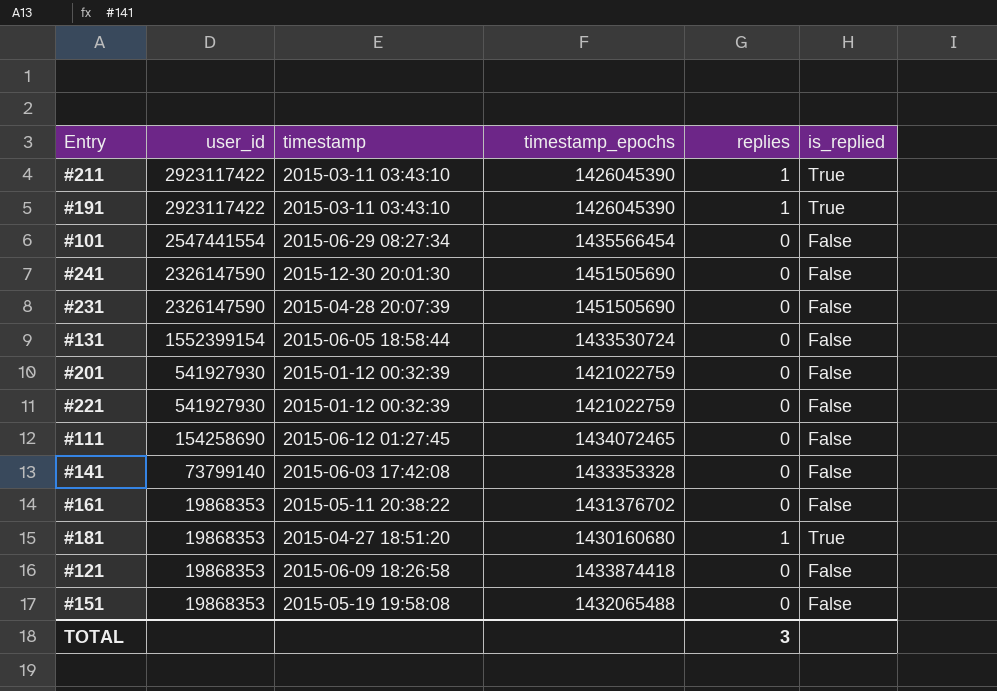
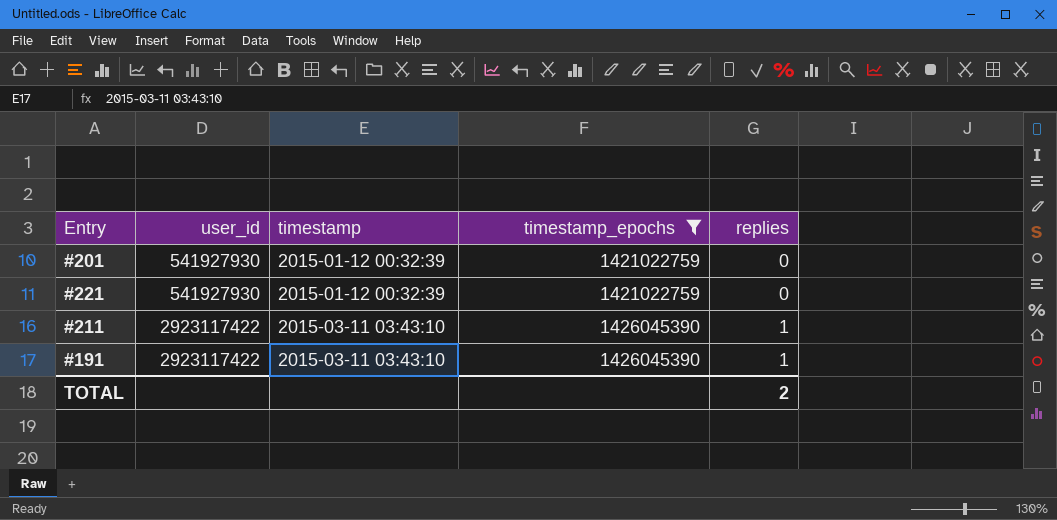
filter: none -> timestamp_epochs <= 1426045390
row order: user_id descending -> user_id ascending
column is_replied | position: 6 -> none
TOTAL | replies: 3 -> 2

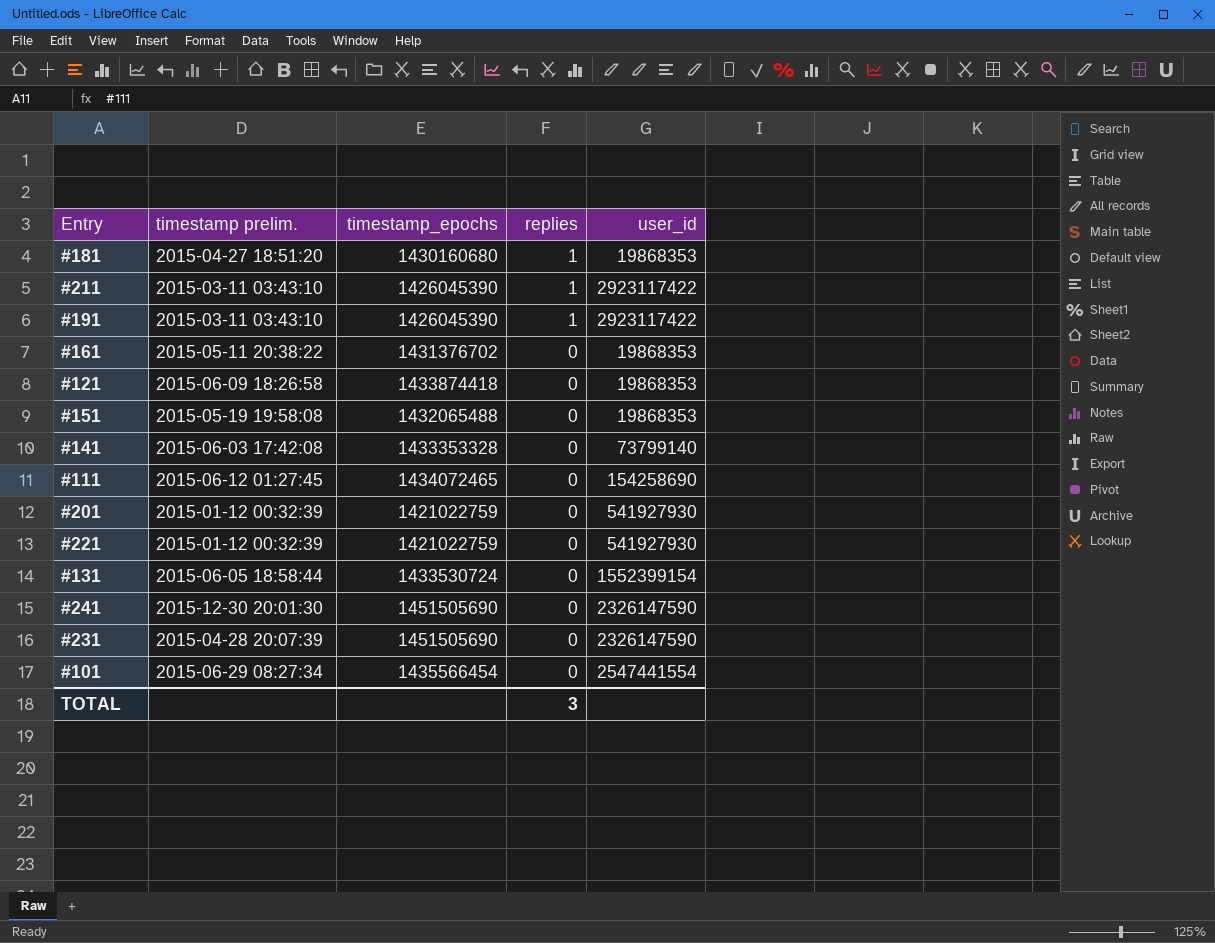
filter: timestamp_epochs <= 1426045390 -> none
row order: user_id ascending -> replies descending
column name: timestamp -> timestamp prelim.
column user_id | position: 2 -> 5
TOTAL | replies: 2 -> 3

